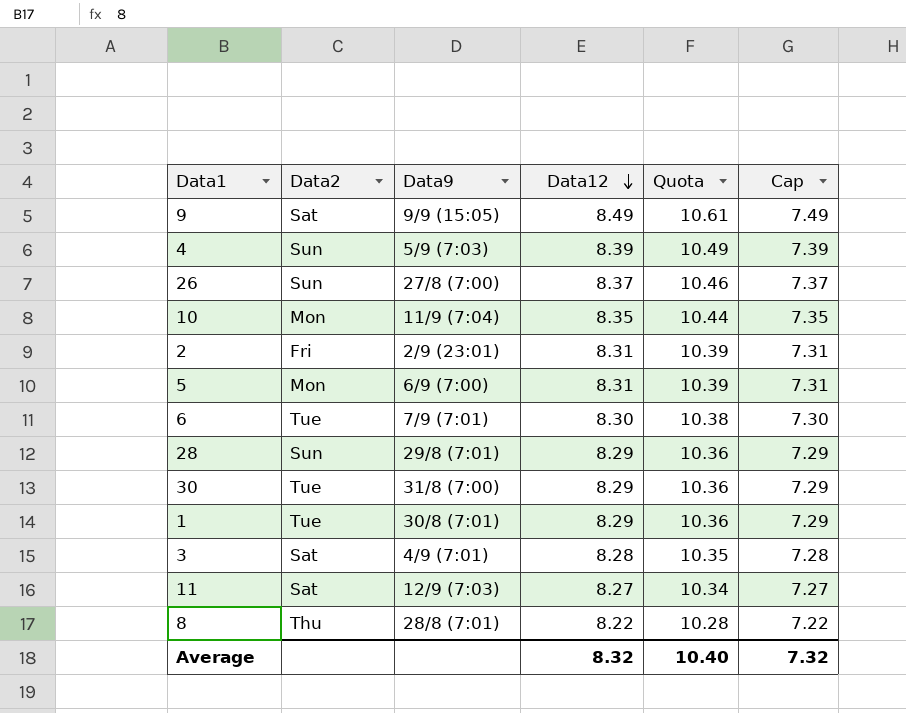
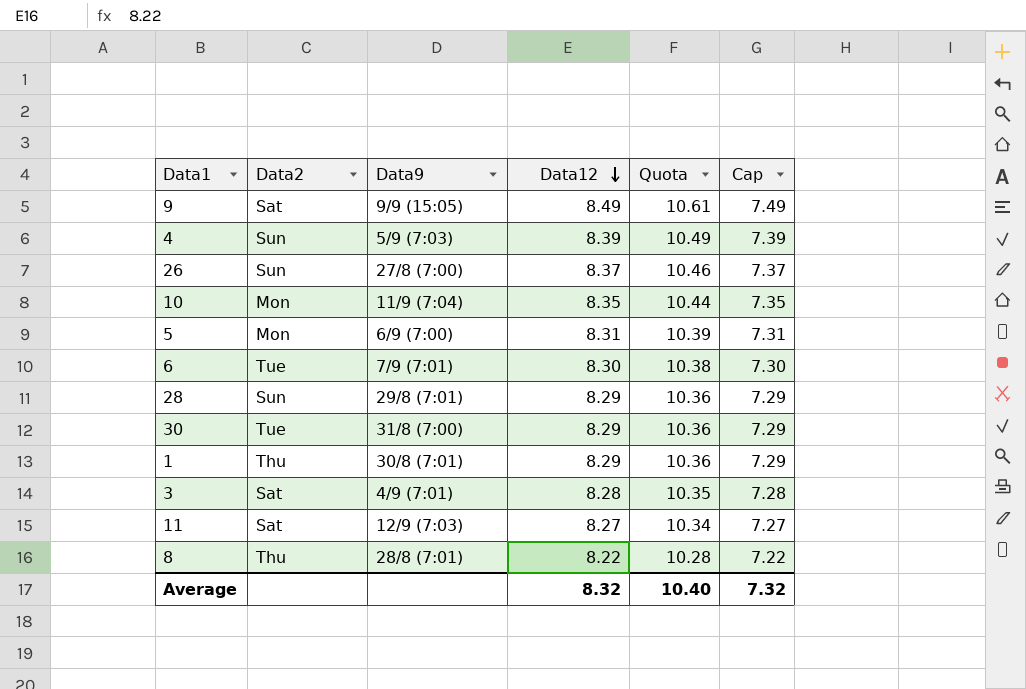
row 2: Fri | 2/9 (23:01) | 8.31 | 10.39 | 7.31 -> none
1 | Data2: Tue -> Thu

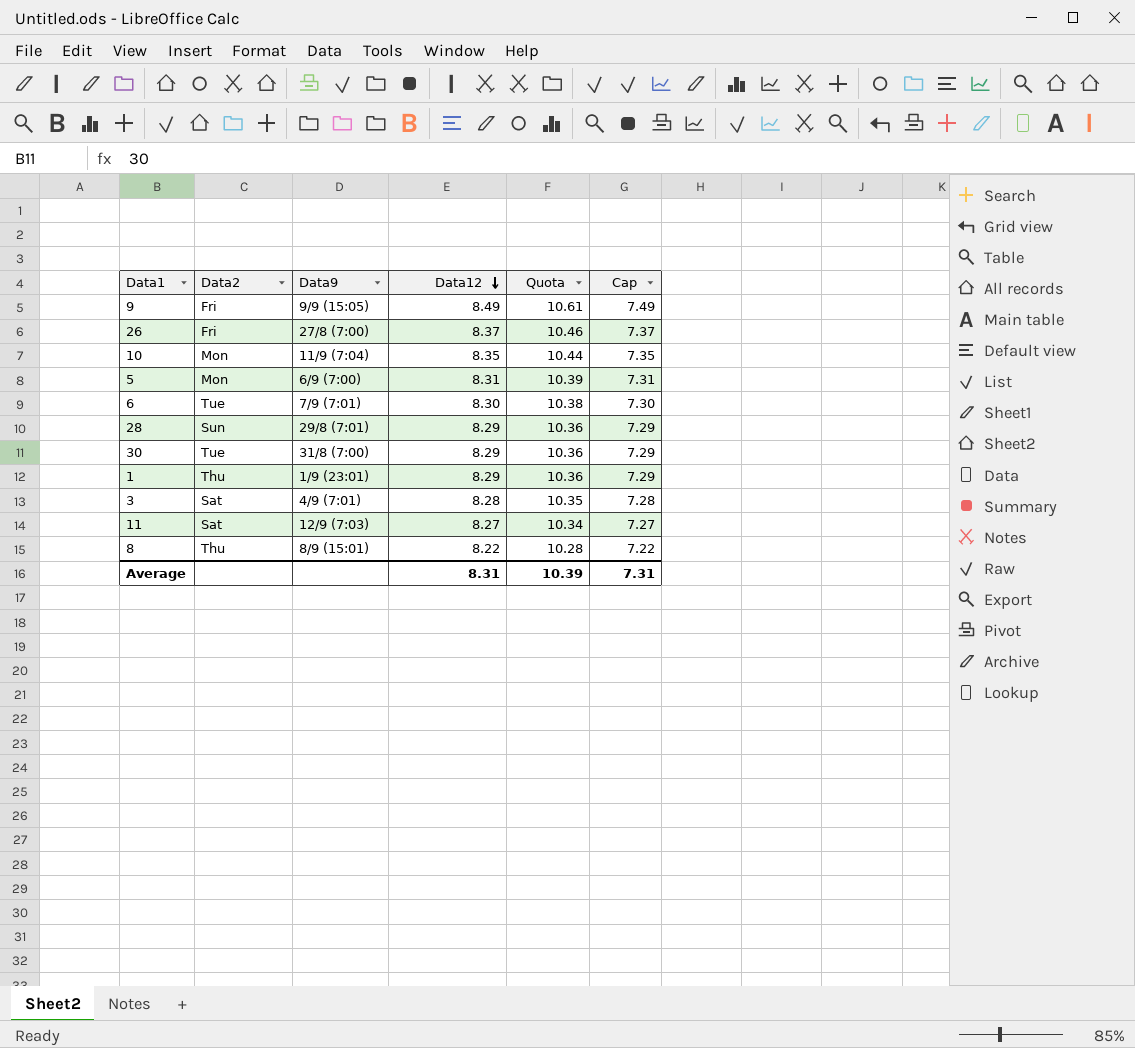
row 4: Sun | 5/9 (7:03) | 8.39 | 10.49 | 7.39 -> none
9 | Data2: Sat -> Fri
26 | Data2: Sun -> Fri
1 | Data9: 30/8 (7:01) -> 1/9 (23:01)
8 | Data9: 28/8 (7:01) -> 8/9 (15:01)
Average | Data12: 8.32 -> 8.31
Average | Quota: 10.40 -> 10.39
Average | Cap: 7.32 -> 7.31

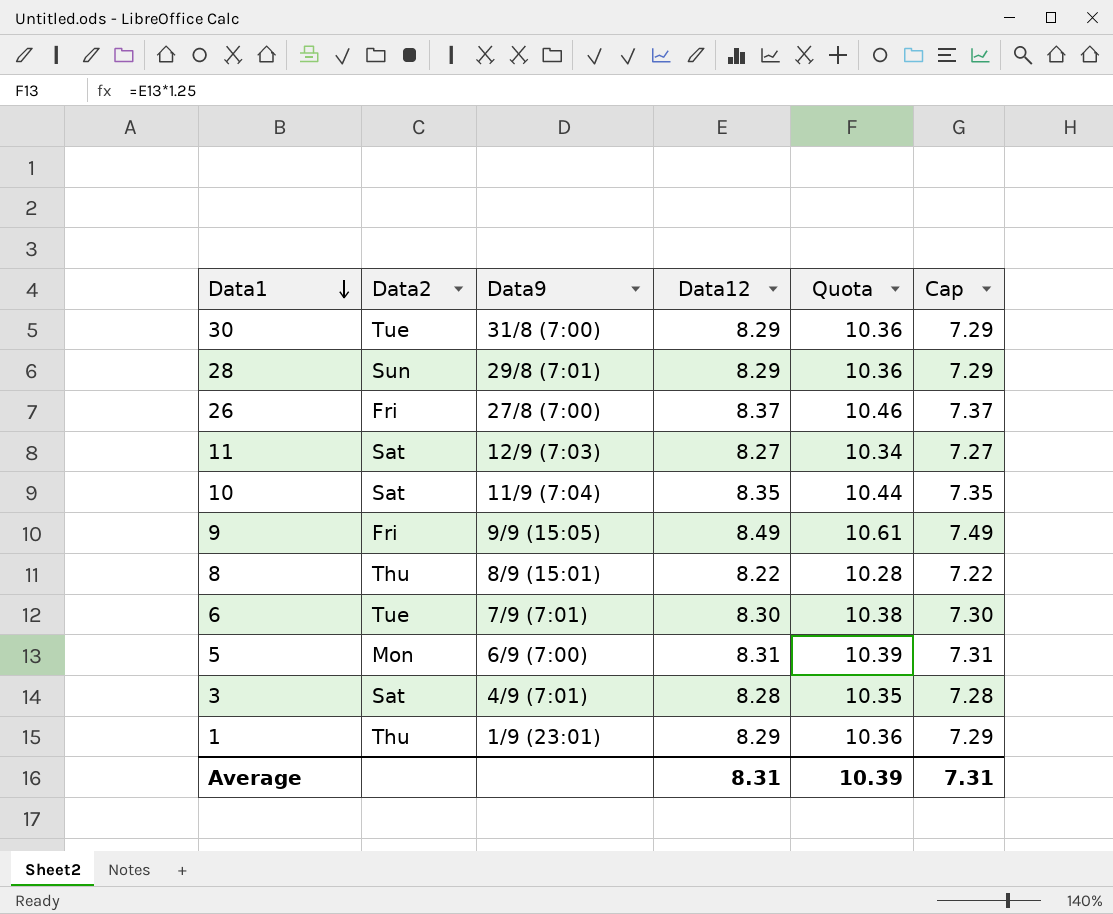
row order: Data12 descending -> Data1 descending
10 | Data2: Mon -> Sat

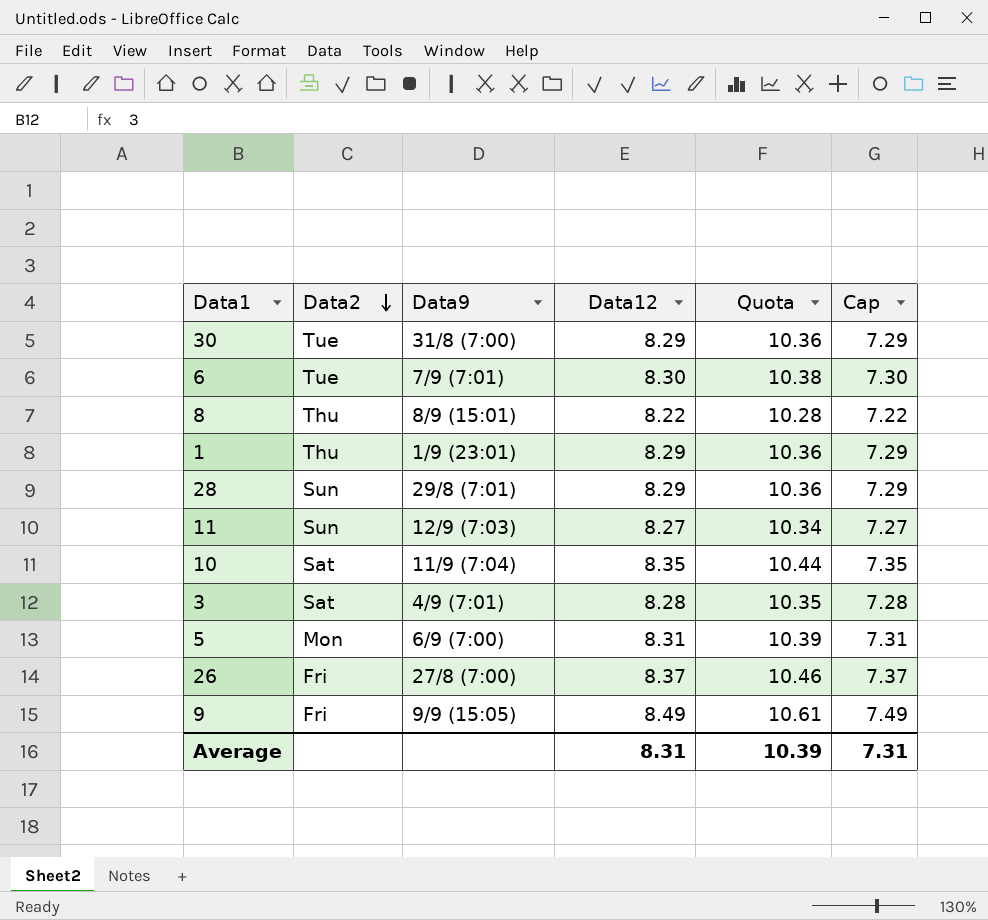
row order: Data1 descending -> Data2 descending
11 | Data2: Sat -> Sun

